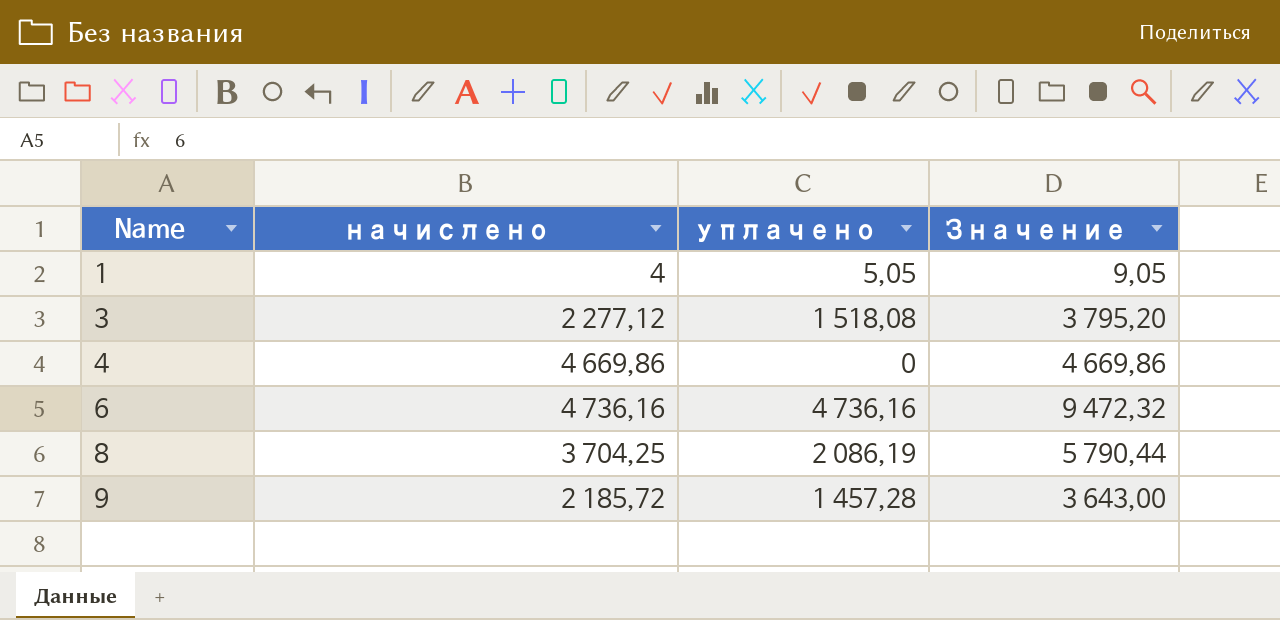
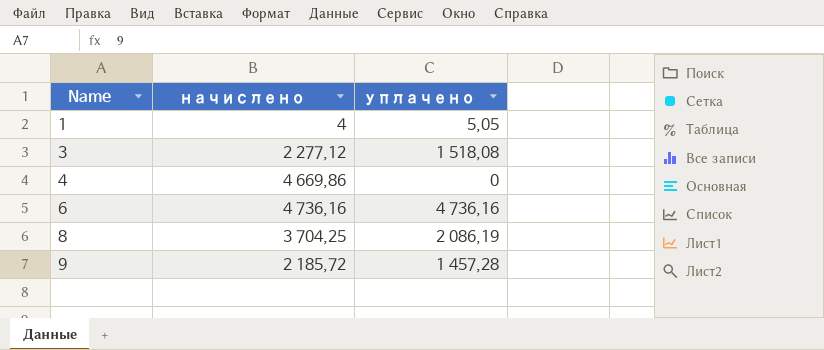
column Значение | formula: [начислено] + [уплачено] -> none

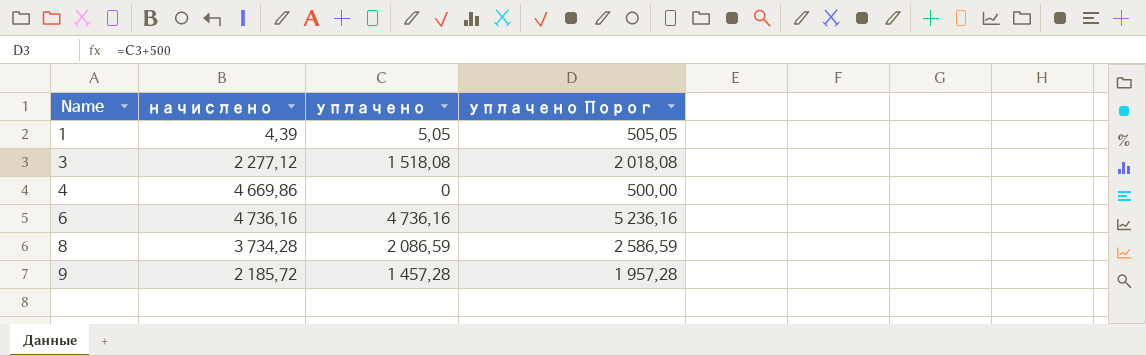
column уплачено Порог | formula: none -> [уплачено] + 500
1 | начислено: 4 -> 4,39
8 | начислено: 3 704,25 -> 3 734,28
8 | уплачено: 2 086,19 -> 2 086,59

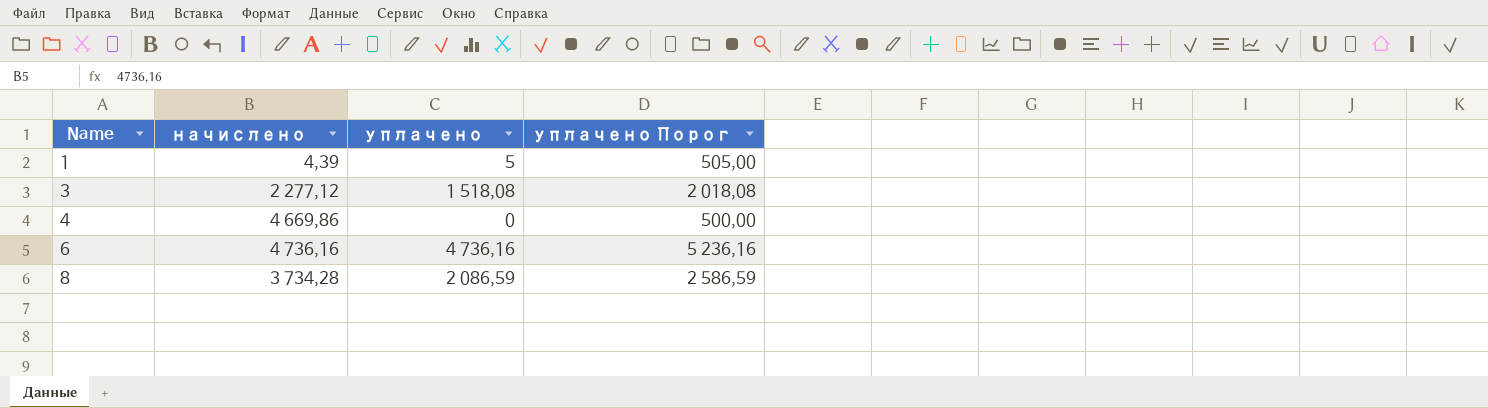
row 9: 2 185,72 | 1 457,28 | 1 957,28 -> none
1 | уплачено: 5,05 -> 5
1 | уплачено Порог: 505,05 -> 505,00

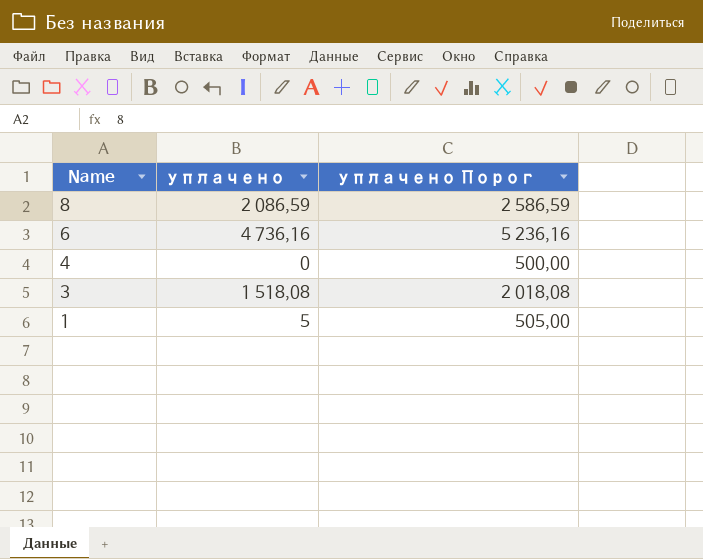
row order: Name ascending -> Name descending
column начислено | position: 2 -> none

